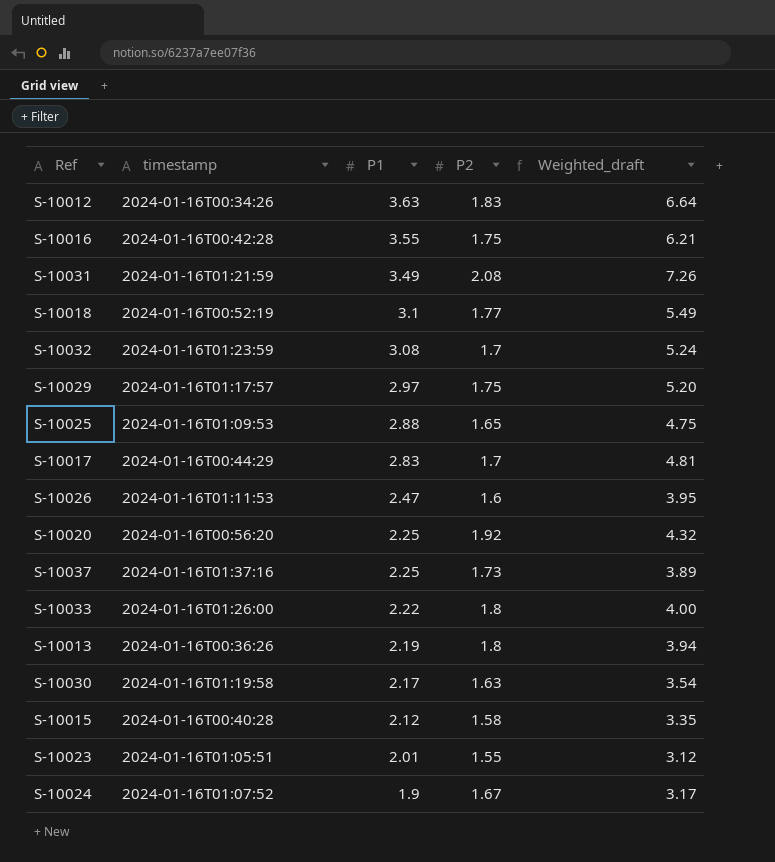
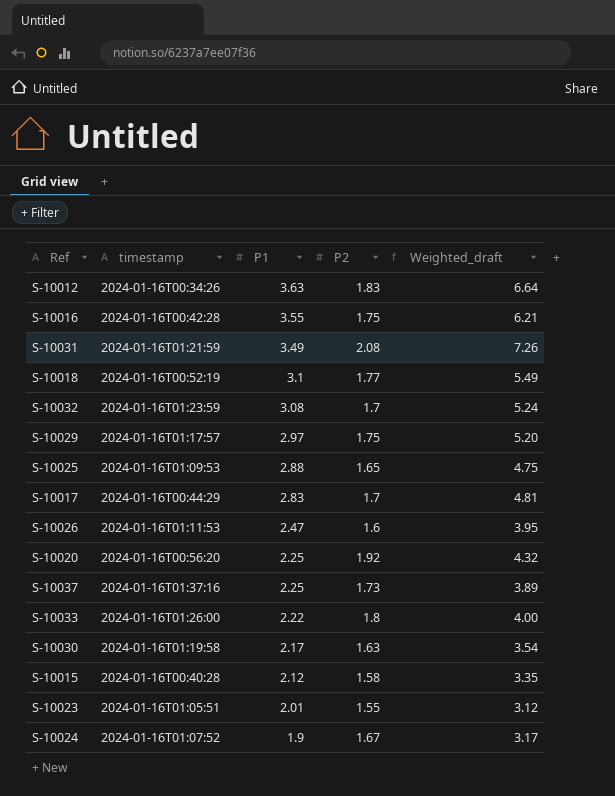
row S-10013: 2024-01-16T00:36:26 | 2.19 | 1.8 | 3.94 -> none

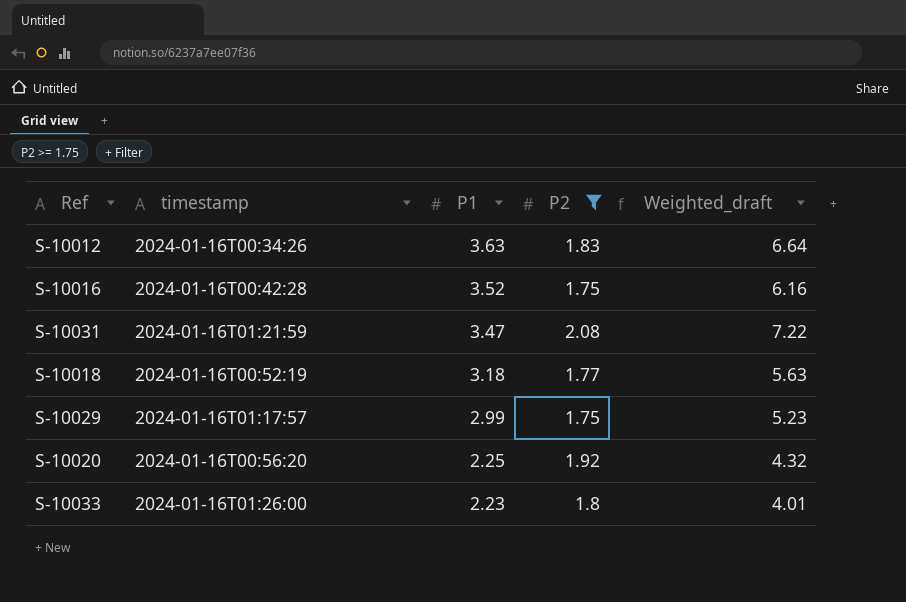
filter: none -> P2 >= 1.75
S-10016 | P1: 3.55 -> 3.52
S-10016 | Weighted_draft: 6.21 -> 6.16
S-10031 | P1: 3.49 -> 3.47
S-10031 | Weighted_draft: 7.26 -> 7.22
S-10018 | P1: 3.1 -> 3.18
S-10018 | Weighted_draft: 5.49 -> 5.63
S-10029 | P1: 2.97 -> 2.99
S-10029 | Weighted_draft: 5.20 -> 5.23
S-10033 | P1: 2.22 -> 2.23
S-10033 | Weighted_draft: 4.00 -> 4.01

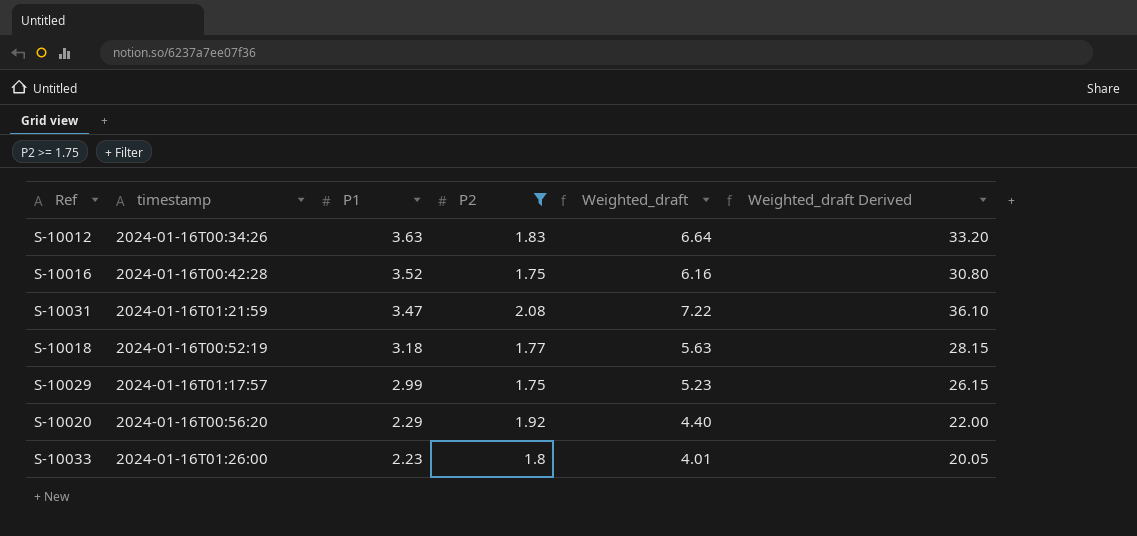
column Weighted_draft Derived | formula: none -> [Weighted_draft] * 5
S-10020 | P1: 2.25 -> 2.29
S-10020 | Weighted_draft: 4.32 -> 4.40

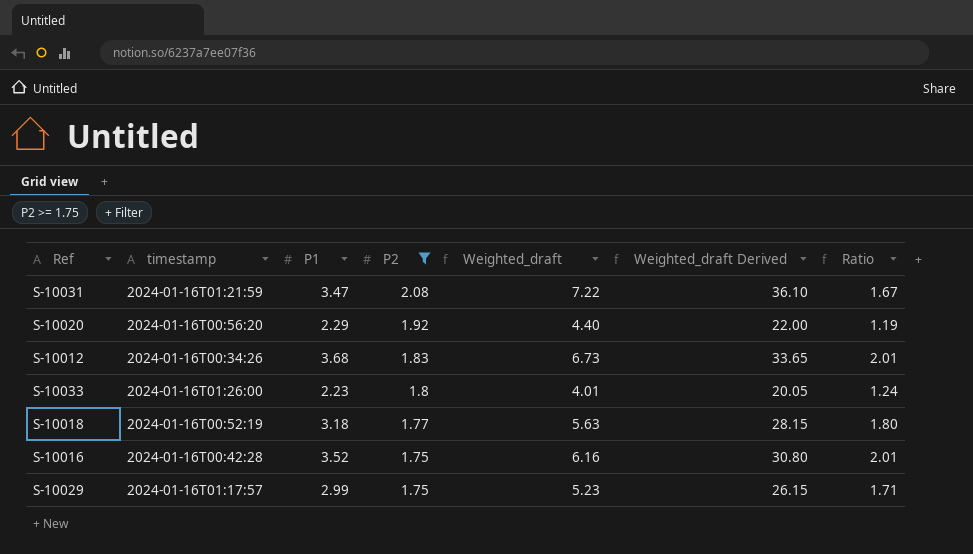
row order: P1 descending -> P2 descending
column Ratio | formula: none -> [P1] / [P2]
S-10012 | P1: 3.63 -> 3.68
S-10012 | Weighted_draft: 6.64 -> 6.73
S-10012 | Weighted_draft Derived: 33.20 -> 33.65

